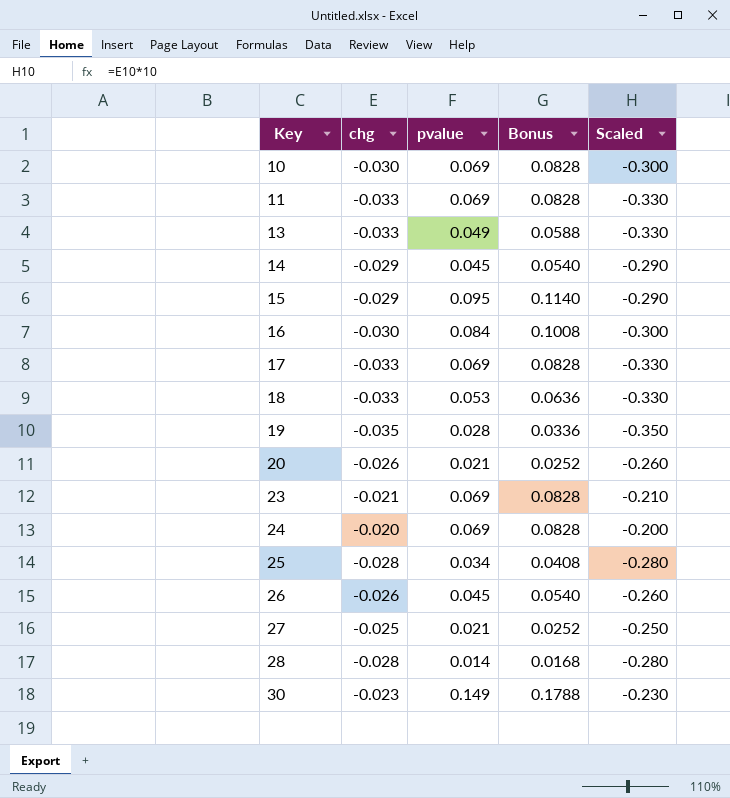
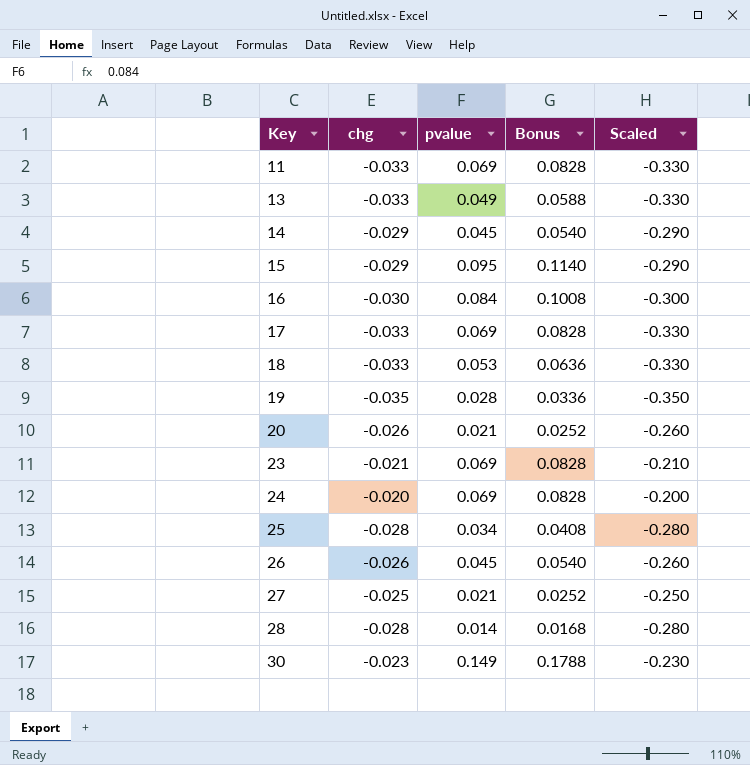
row 10: -0.030 | 0.069 | 0.0828 | -0.300 -> none

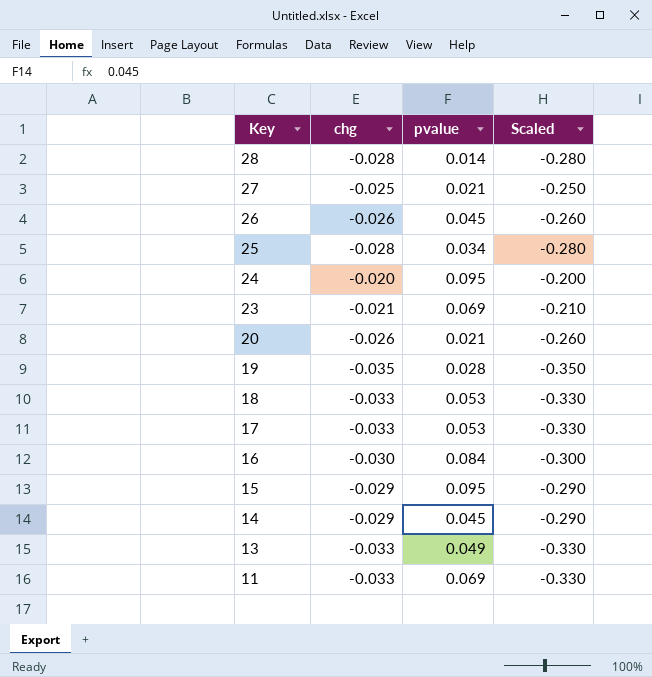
row order: Key ascending -> Key descending
column Bonus | formula: [pvalue] * 1.2 -> none
row 30: -0.023 | 0.149 | 0.1788 | -0.230 -> none
24 | pvalue: 0.069 -> 0.095
17 | pvalue: 0.069 -> 0.053

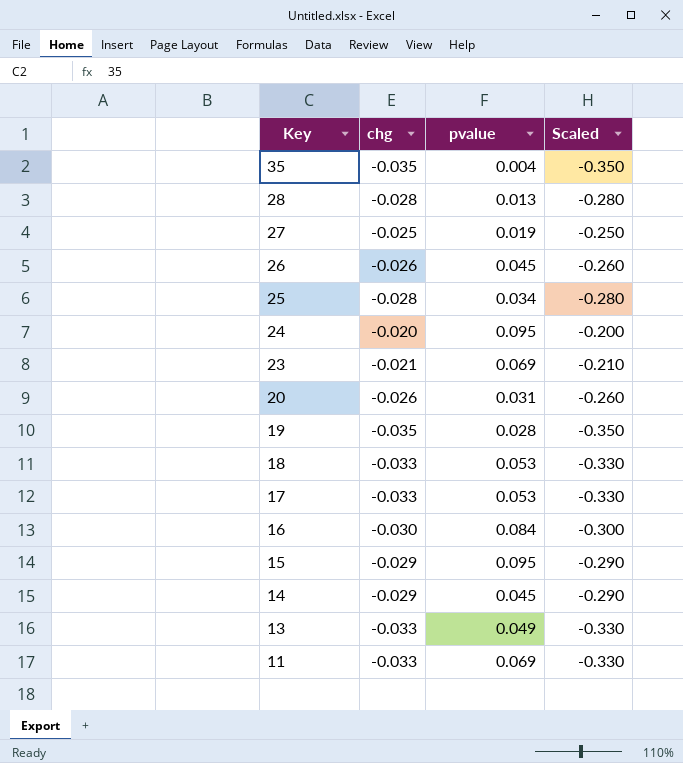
row 35: none -> -0.035 | 0.004 | -0.350
28 | pvalue: 0.014 -> 0.013
27 | pvalue: 0.021 -> 0.019
20 | pvalue: 0.021 -> 0.031

